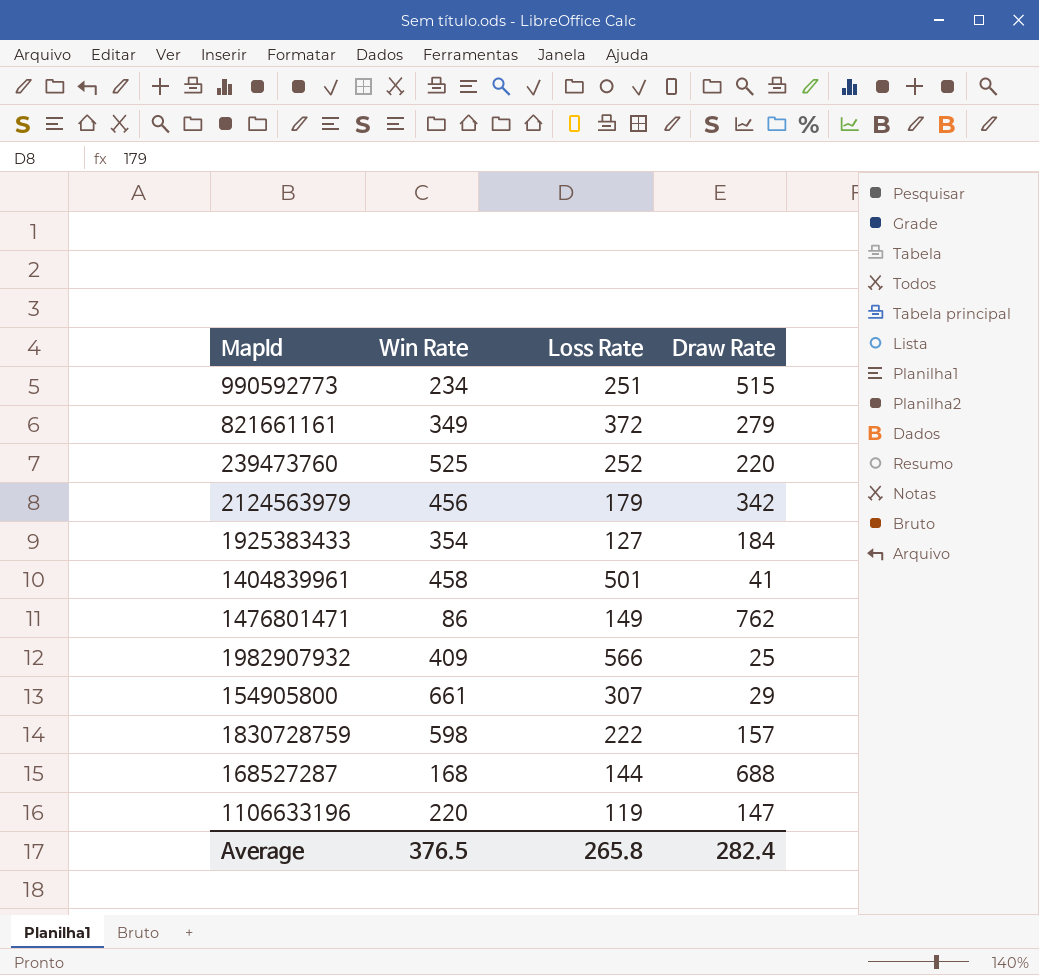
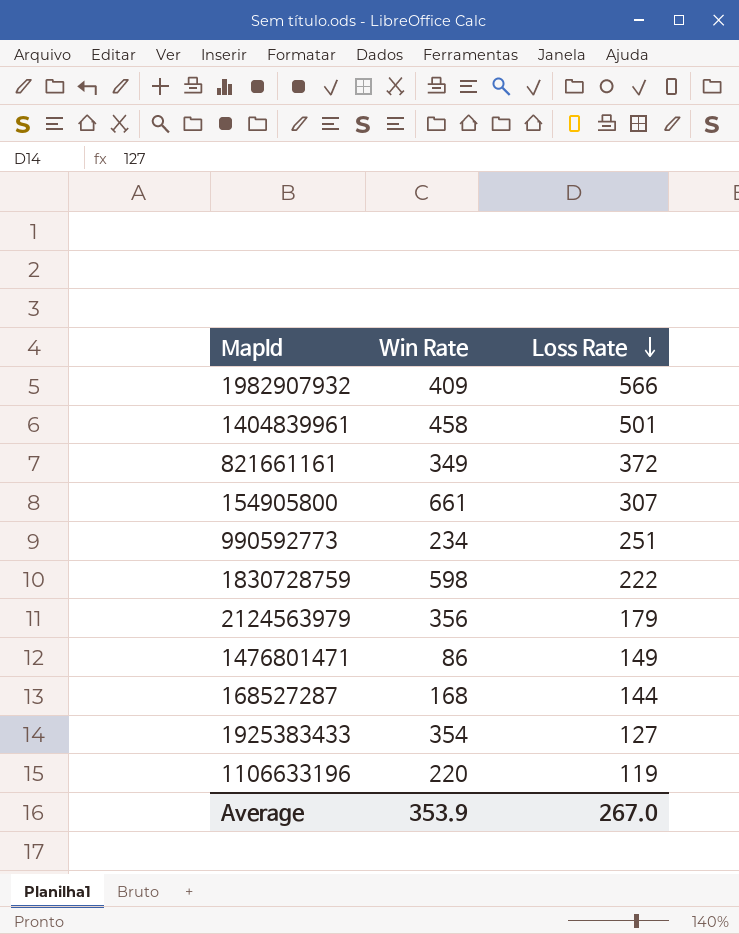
row order: none -> Loss Rate descending
column Draw Rate | position: 4 -> none
row 239473760: 525 | 252 | 220 -> none
2124563979 | Win Rate: 456 -> 356
Average | Win Rate: 376.5 -> 353.9
Average | Loss Rate: 265.8 -> 267.0

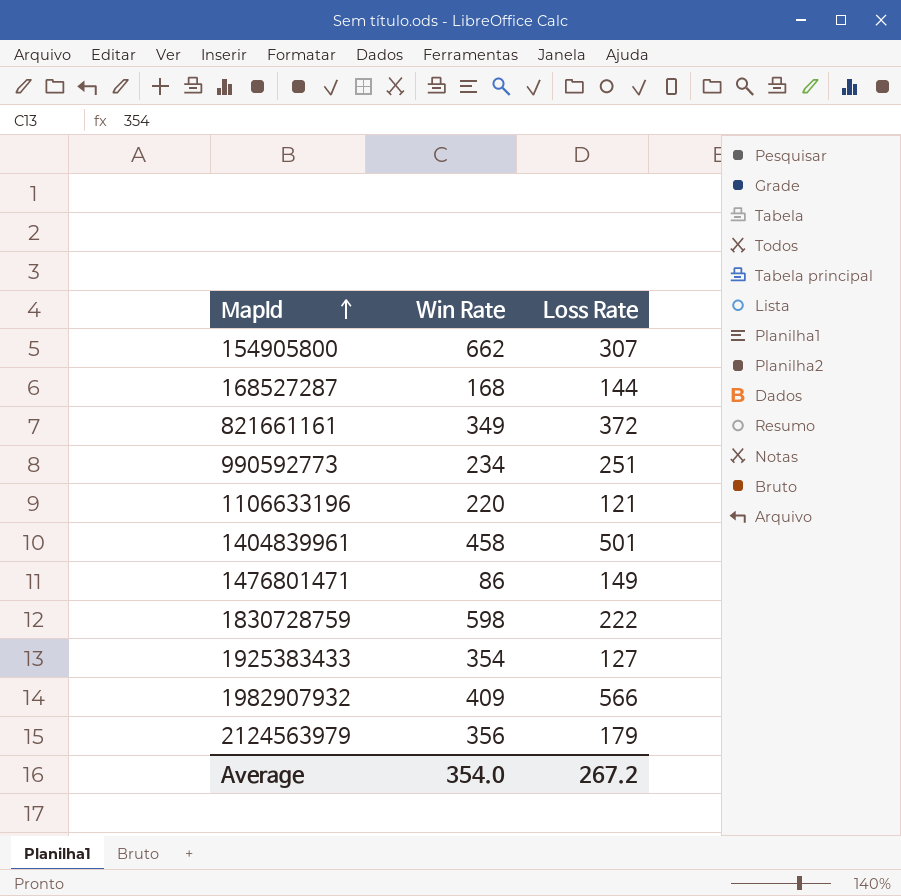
row order: Loss Rate descending -> MapId ascending
154905800 | Win Rate: 661 -> 662
1106633196 | Loss Rate: 119 -> 121
Average | Win Rate: 353.9 -> 354.0
Average | Loss Rate: 267.0 -> 267.2

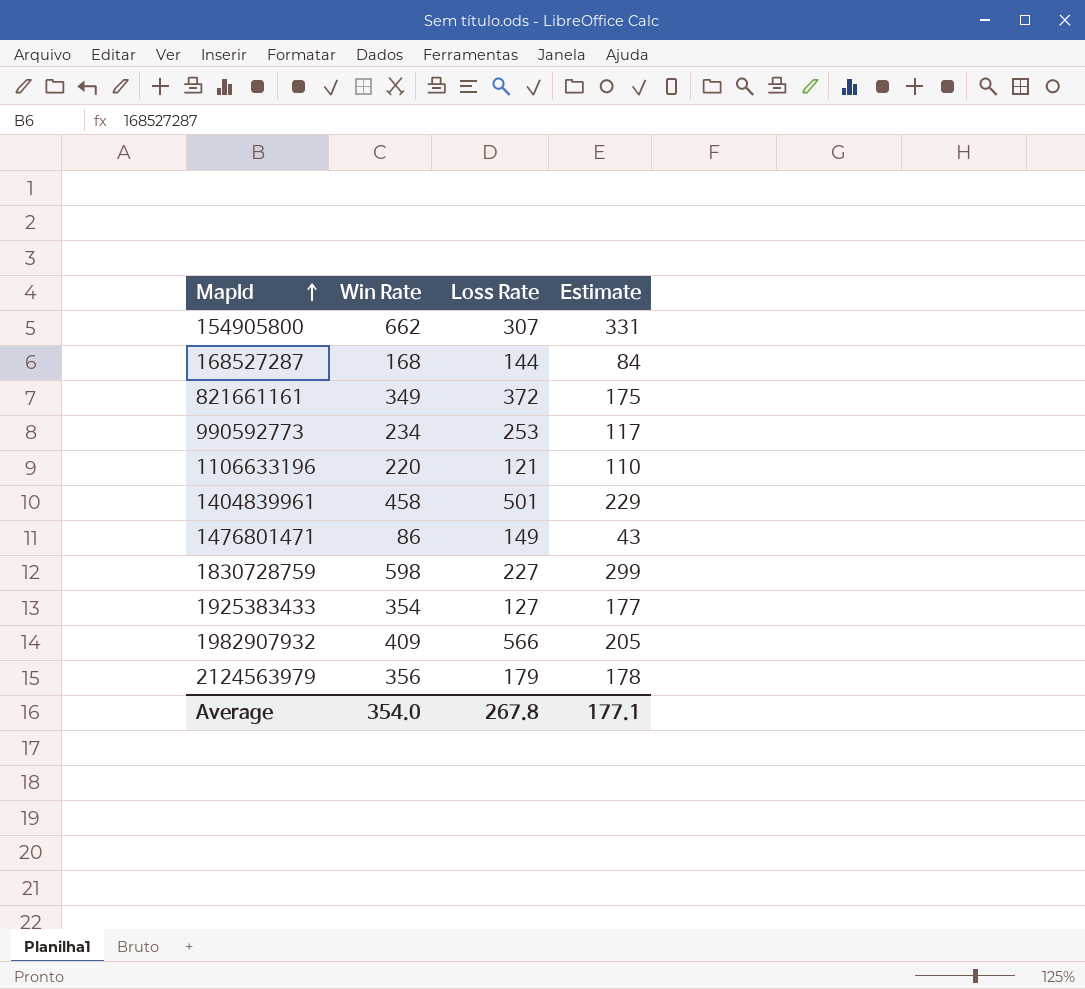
column Estimate | formula: none -> [Win Rate] * 0.5
990592773 | Loss Rate: 251 -> 253
1830728759 | Loss Rate: 222 -> 227
Average | Loss Rate: 267.2 -> 267.8

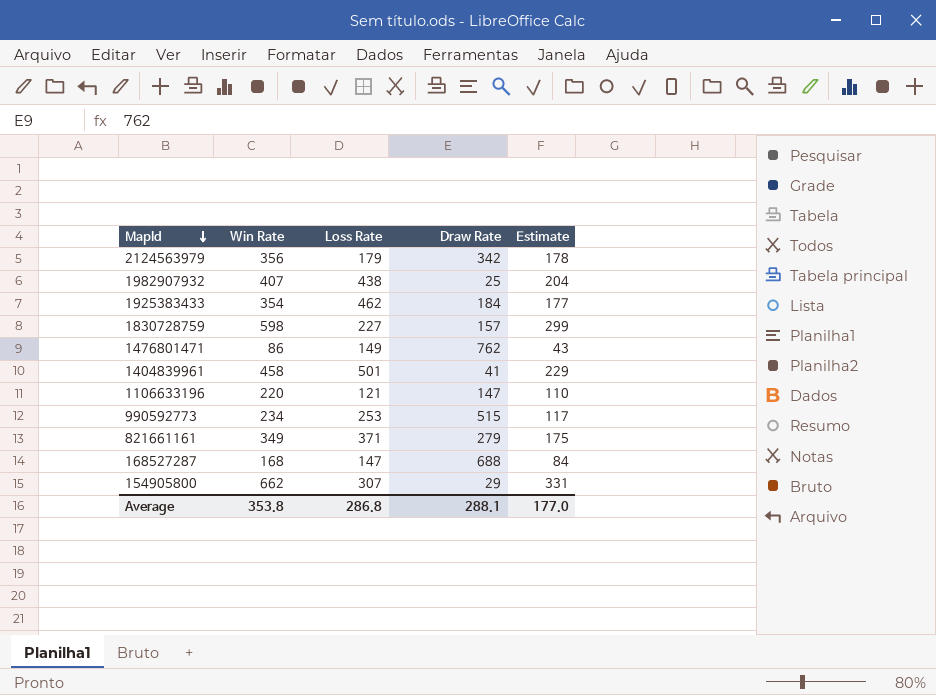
row order: MapId ascending -> MapId descending
column Draw Rate | position: none -> 4
1982907932 | Win Rate: 409 -> 407
1982907932 | Loss Rate: 566 -> 438
1982907932 | Estimate: 205 -> 204
1925383433 | Loss Rate: 127 -> 462
821661161 | Loss Rate: 372 -> 371
168527287 | Loss Rate: 144 -> 147
Average | Win Rate: 354.0 -> 353.8
Average | Loss Rate: 267.8 -> 286.8
Average | Estimate: 177.1 -> 177.0

